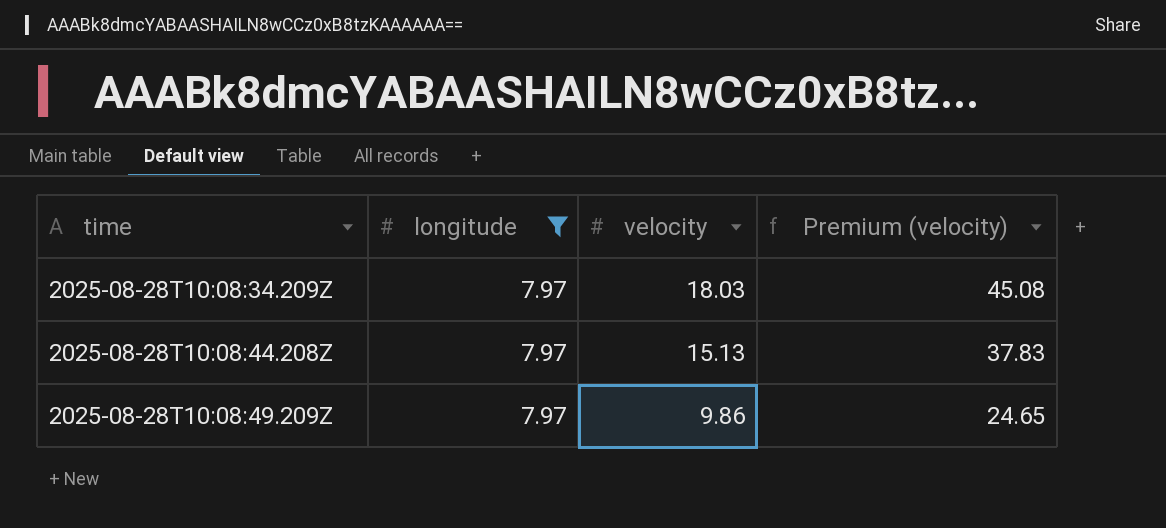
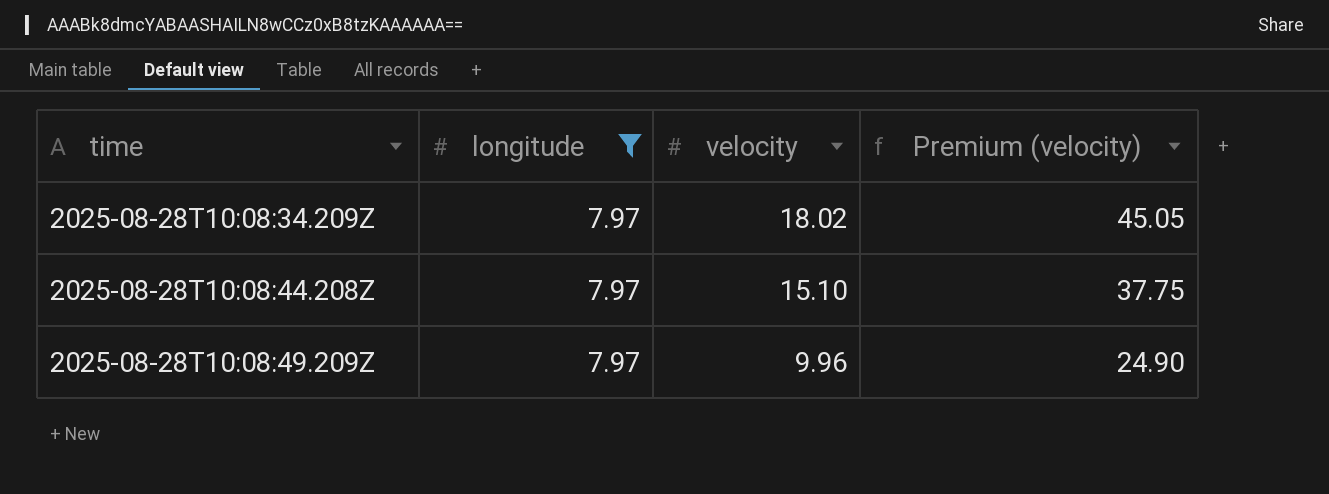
2025-08-28T10:08:34.209Z | velocity: 18.03 -> 18.02
2025-08-28T10:08:34.209Z | Premium (velocity): 45.08 -> 45.05
2025-08-28T10:08:44.208Z | velocity: 15.13 -> 15.10
2025-08-28T10:08:44.208Z | Premium (velocity): 37.83 -> 37.75
2025-08-28T10:08:49.209Z | velocity: 9.86 -> 9.96
2025-08-28T10:08:49.209Z | Premium (velocity): 24.65 -> 24.90

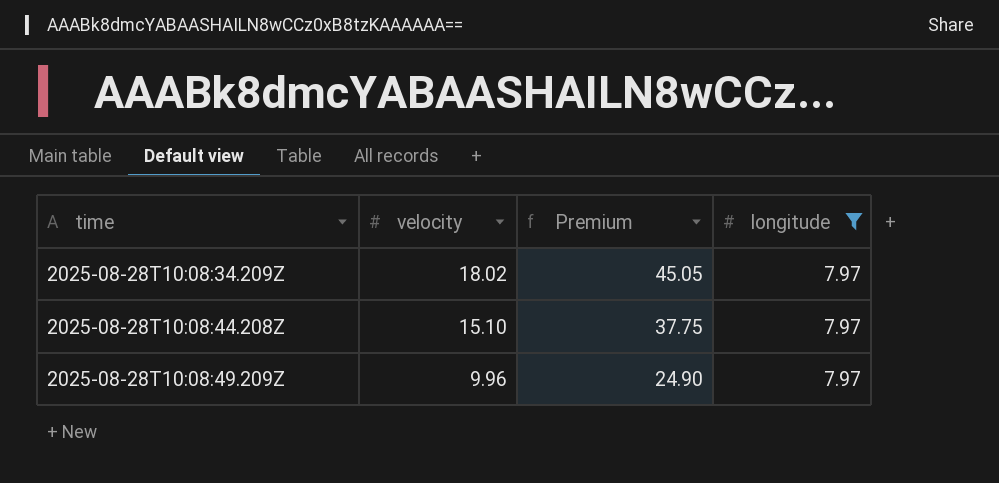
column name: Premium (velocity) -> Premium
column longitude | position: 2 -> 4

